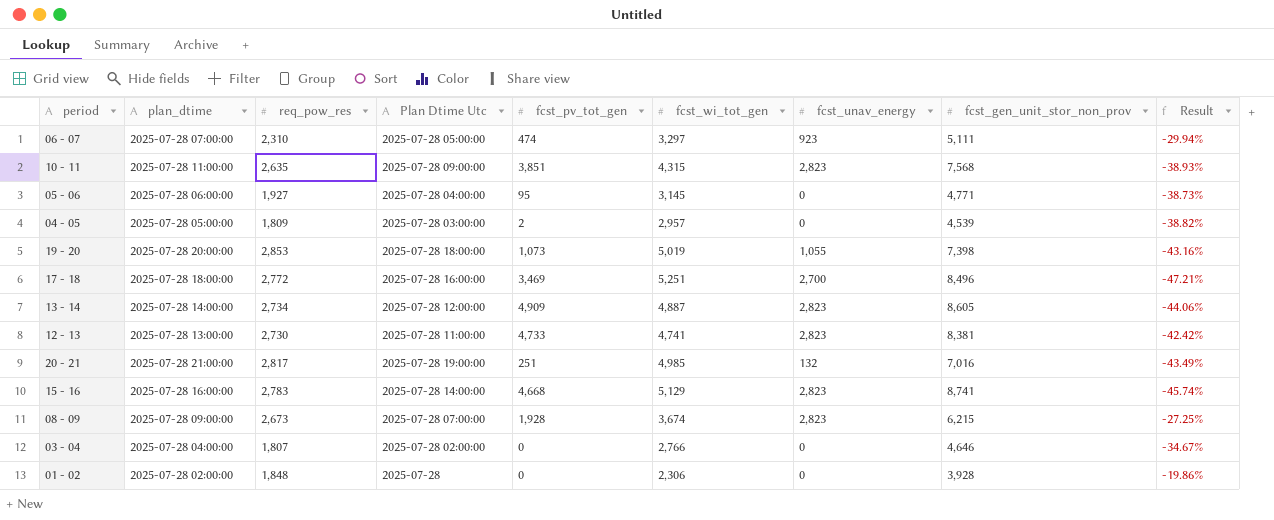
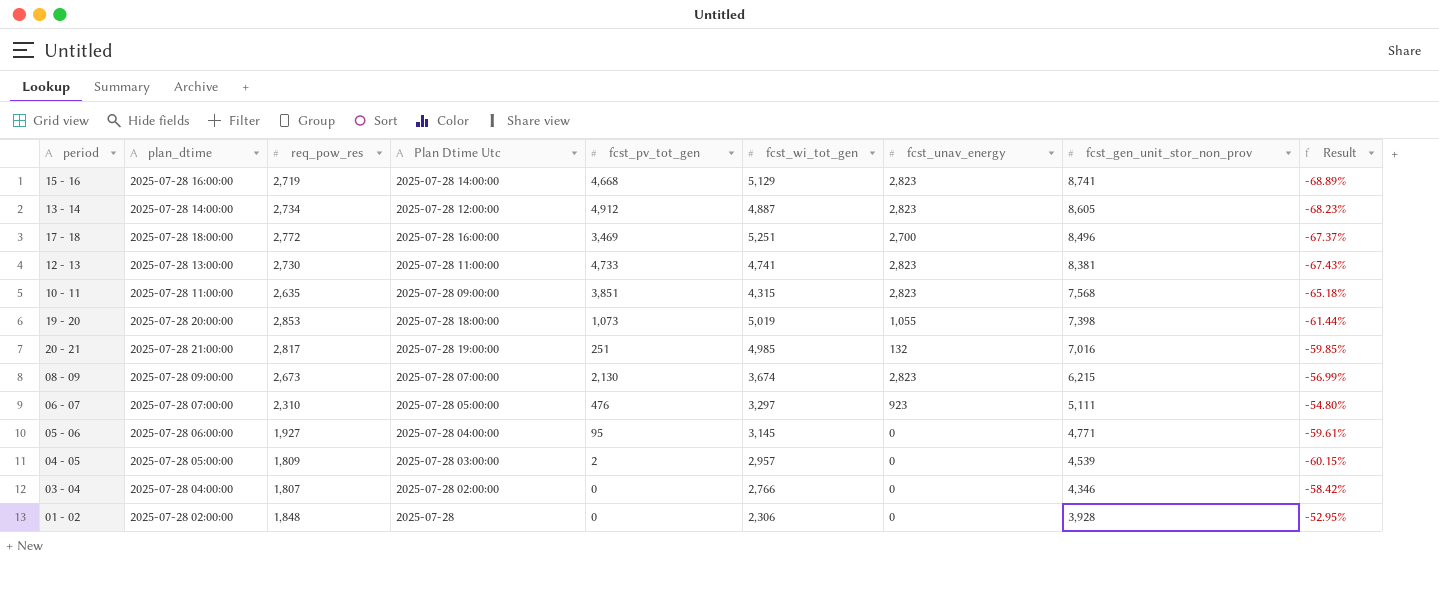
row order: none -> fcst_gen_unit_stor_non_prov descending
column Result | formula: ([req_pow_res] - [fcst_wi_tot_gen]) / [fcst_wi_tot_gen] -> ([req_pow_res] - [fcst_gen_unit_stor_non_prov]) / [fcst_gen_unit_stor_non_prov]
15 - 16 | req_pow_res: 2,783 -> 2,719
13 - 14 | fcst_pv_tot_gen: 4,909 -> 4,912
08 - 09 | fcst_pv_tot_gen: 1,928 -> 2,130
06 - 07 | fcst_pv_tot_gen: 474 -> 476
03 - 04 | fcst_gen_unit_stor_non_prov: 4,646 -> 4,346

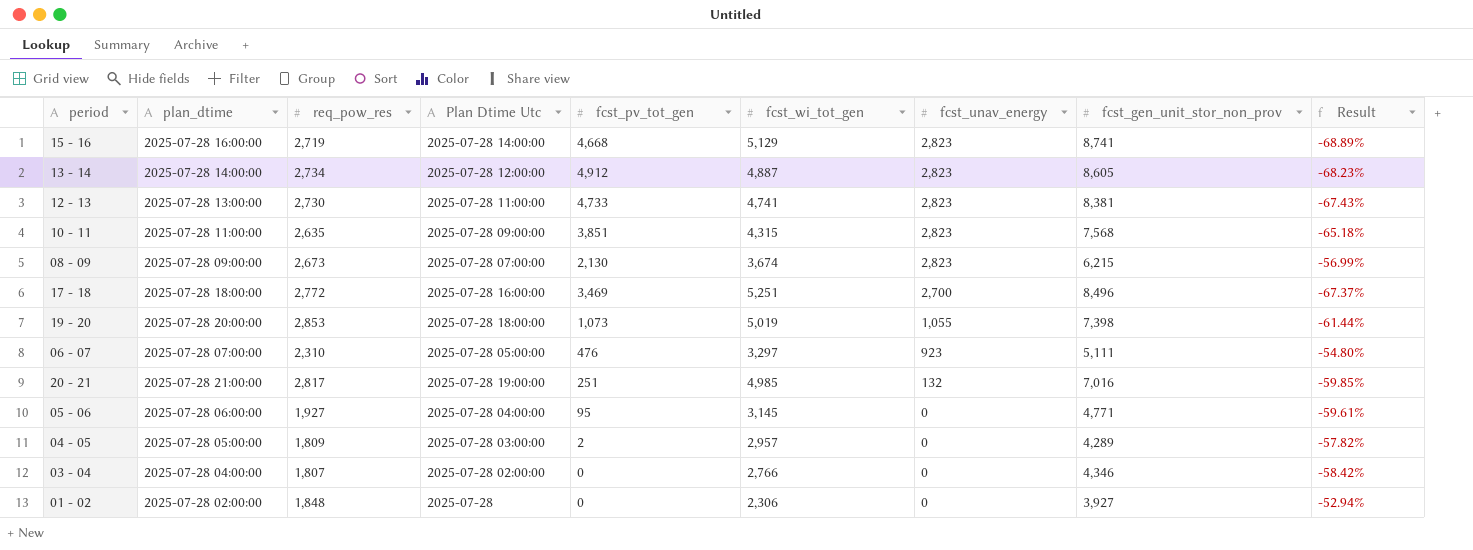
row order: fcst_gen_unit_stor_non_prov descending -> fcst_unav_energy descending
04 - 05 | fcst_gen_unit_stor_non_prov: 4,539 -> 4,289
04 - 05 | Result: -60.15% -> -57.82%
01 - 02 | fcst_gen_unit_stor_non_prov: 3,928 -> 3,927
01 - 02 | Result: -52.95% -> -52.94%

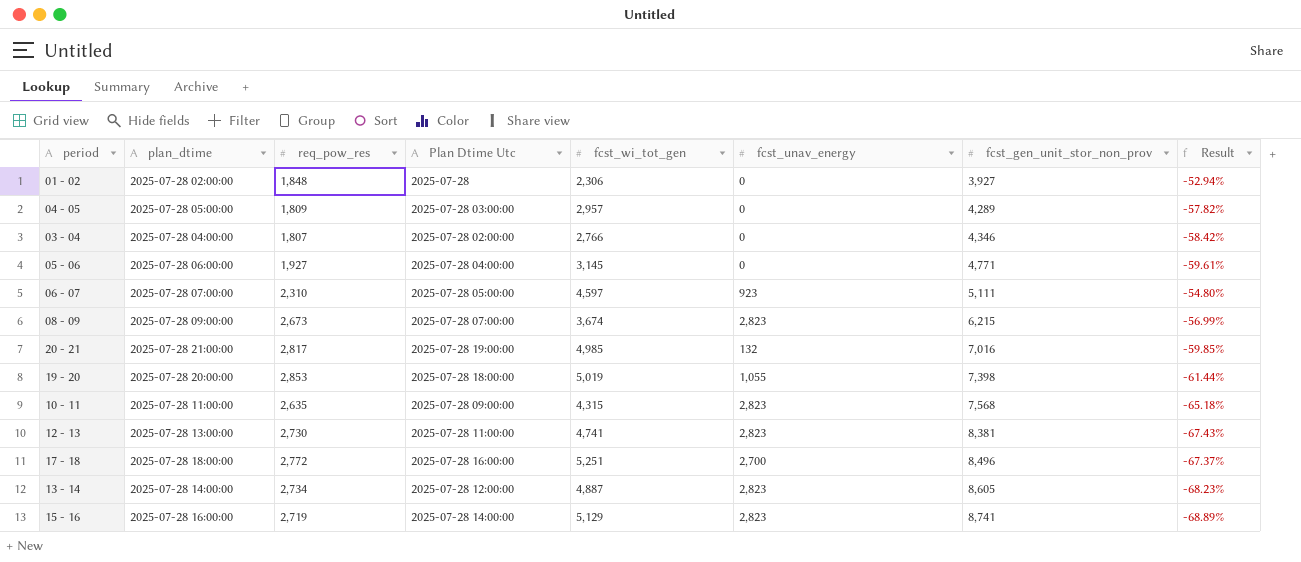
row order: fcst_unav_energy descending -> fcst_gen_unit_stor_non_prov ascending
column fcst_pv_tot_gen | position: 5 -> none
06 - 07 | fcst_wi_tot_gen: 3,297 -> 4,597

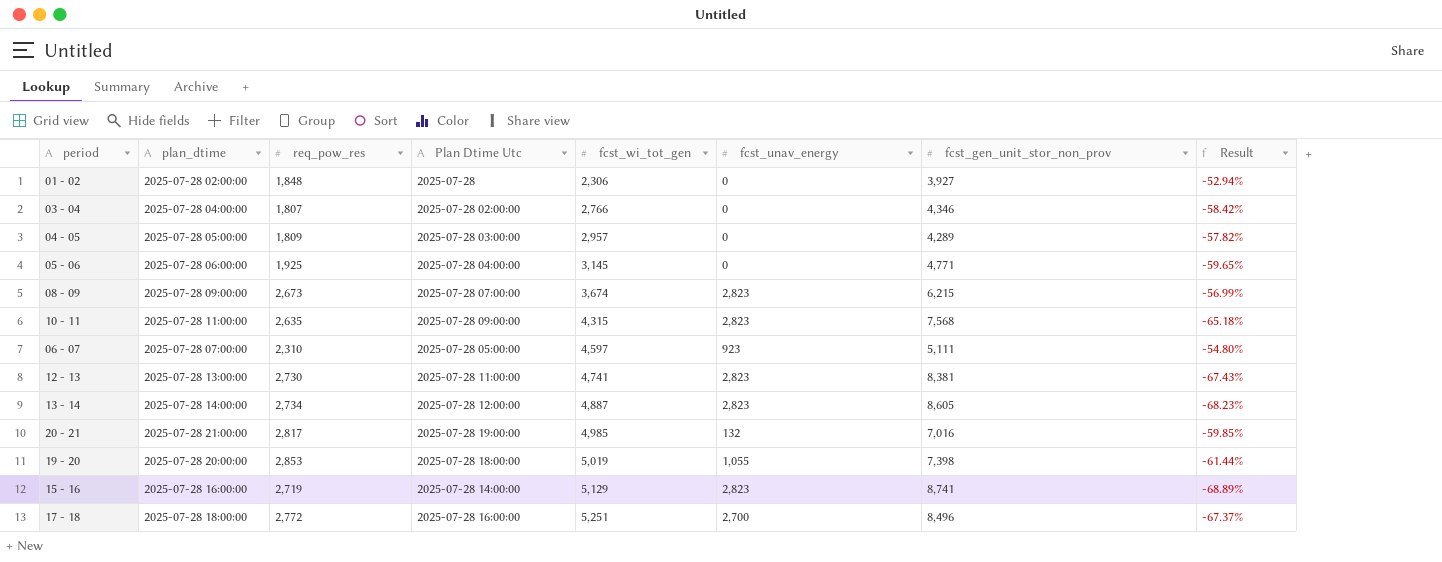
row order: fcst_gen_unit_stor_non_prov ascending -> fcst_wi_tot_gen ascending
05 - 06 | req_pow_res: 1,927 -> 1,925
05 - 06 | Result: -59.61% -> -59.65%

